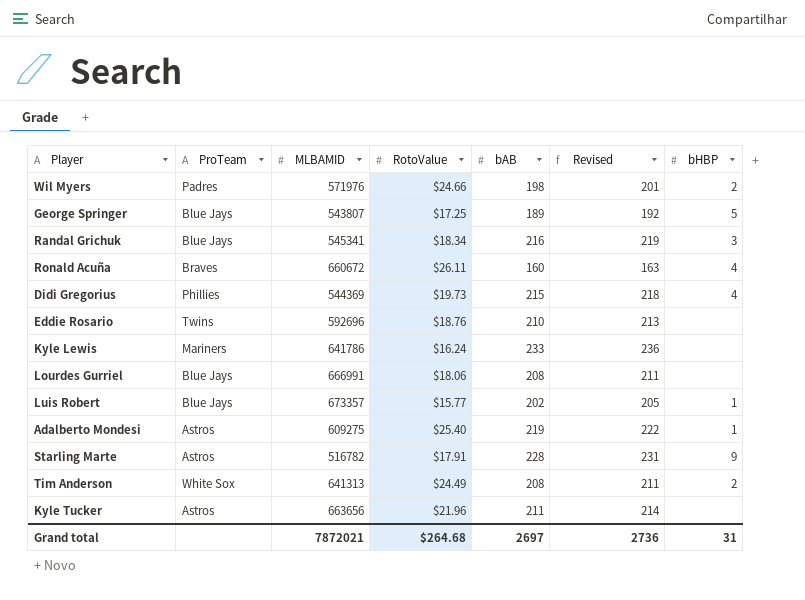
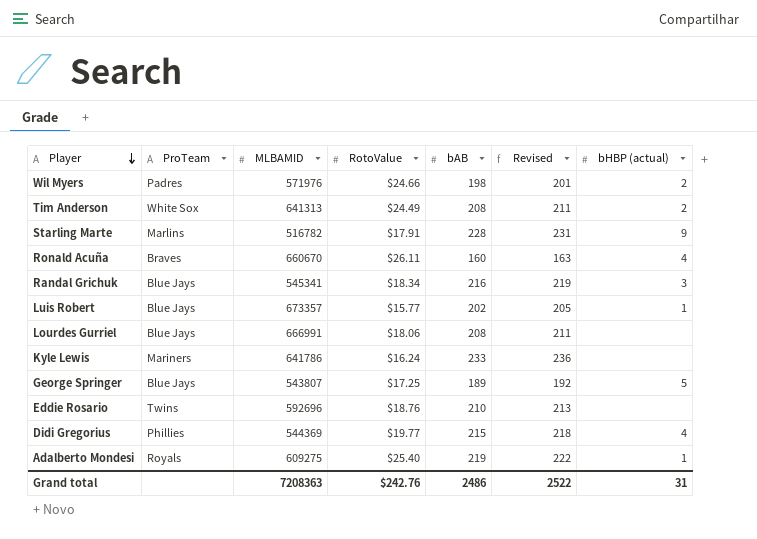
row order: none -> Player descending
column name: bHBP -> bHBP (actual)
row Kyle Tucker: Astros | 663656 | $21.96 | 211 | 214 | none -> none
Starling Marte | ProTeam: Astros -> Marlins
Ronald Acuña | MLBAMID: 660672 -> 660670
Didi Gregorius | RotoValue: $19.73 -> $19.77
Adalberto Mondesi | ProTeam: Astros -> Royals
Grand total | MLBAMID: 7872021 -> 7208363
Grand total | RotoValue: $264.68 -> $242.76
Grand total | bAB: 2697 -> 2486
Grand total | Revised: 2736 -> 2522

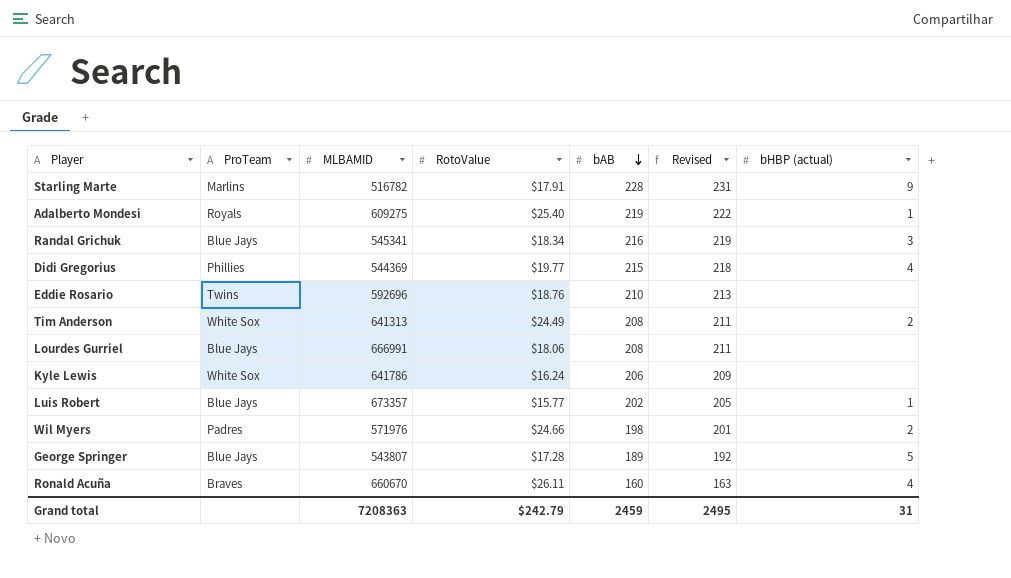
row order: Player descending -> bAB descending
Kyle Lewis | ProTeam: Mariners -> White Sox
Kyle Lewis | bAB: 233 -> 206
Kyle Lewis | Revised: 236 -> 209
George Springer | RotoValue: $17.25 -> $17.28
Grand total | RotoValue: $242.76 -> $242.79
Grand total | bAB: 2486 -> 2459
Grand total | Revised: 2522 -> 2495

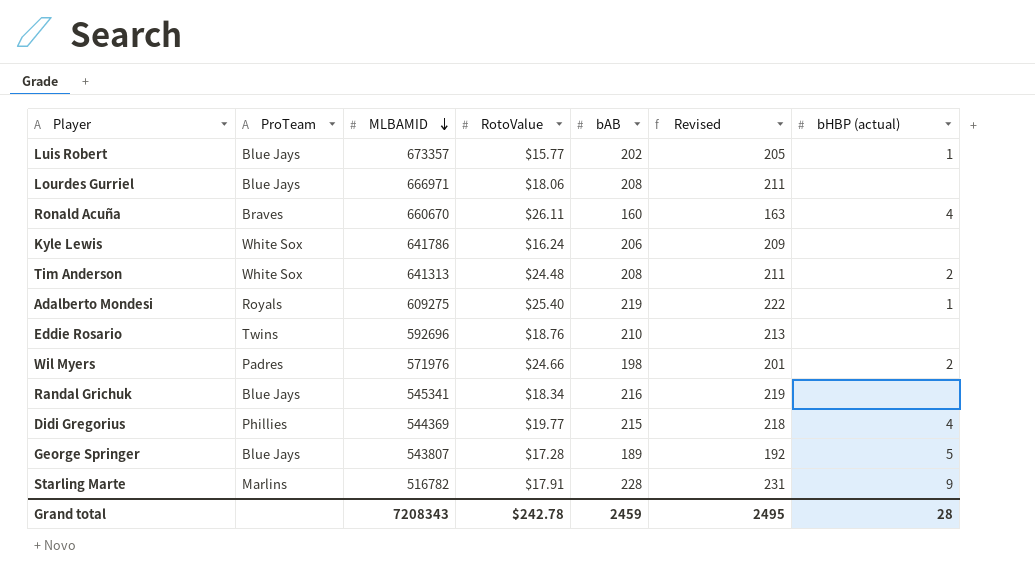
row order: bAB descending -> MLBAMID descending
Lourdes Gurriel | MLBAMID: 666991 -> 666971
Tim Anderson | RotoValue: $24.49 -> $24.48
Randal Grichuk | bHBP (actual): 3 -> none
Grand total | MLBAMID: 7208363 -> 7208343
Grand total | RotoValue: $242.79 -> $242.78
Grand total | bHBP (actual): 31 -> 28

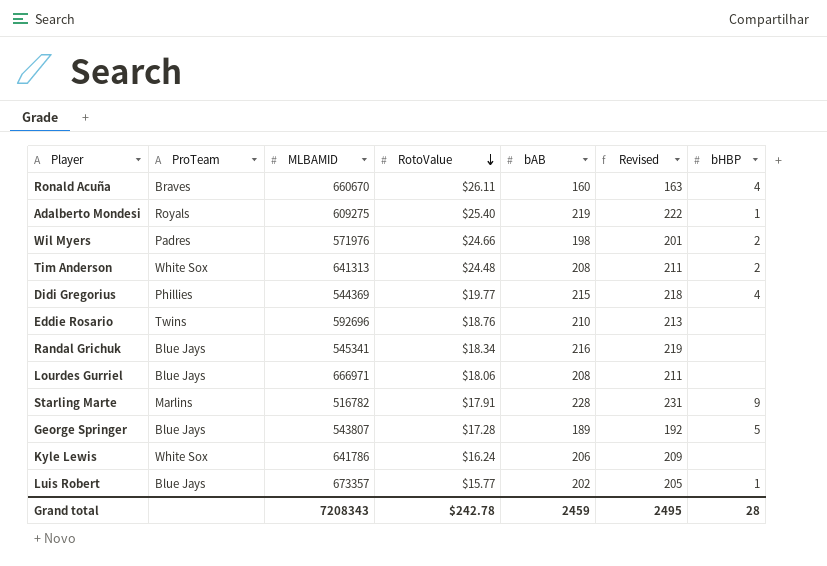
row order: MLBAMID descending -> RotoValue descending
column name: bHBP (actual) -> bHBP

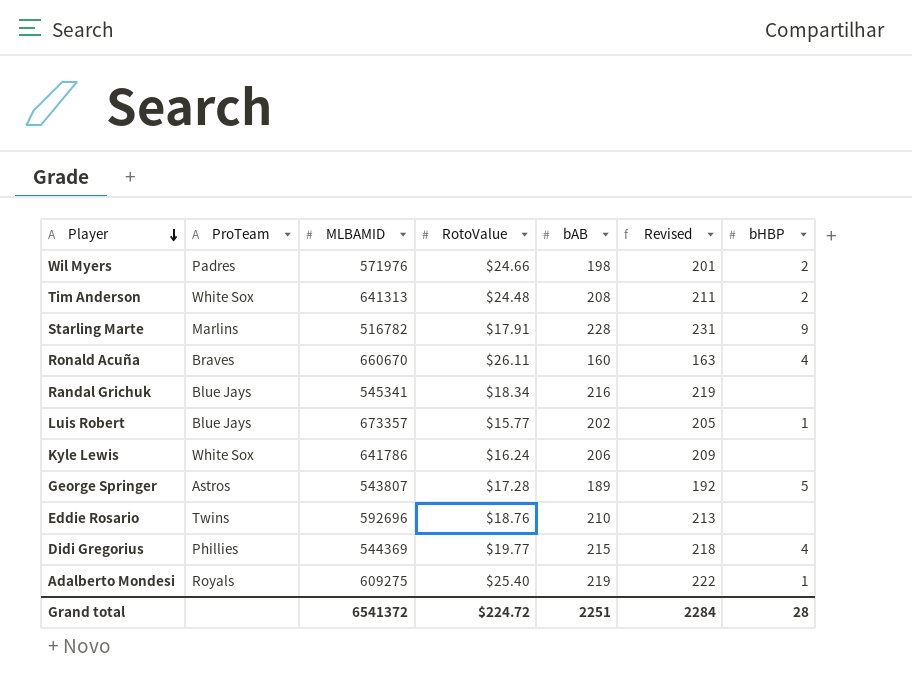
row order: RotoValue descending -> Player descending
row Lourdes Gurriel: Blue Jays | 666971 | $18.06 | 208 | 211 | none -> none
George Springer | ProTeam: Blue Jays -> Astros
Grand total | MLBAMID: 7208343 -> 6541372
Grand total | RotoValue: $242.78 -> $224.72
Grand total | bAB: 2459 -> 2251
Grand total | Revised: 2495 -> 2284

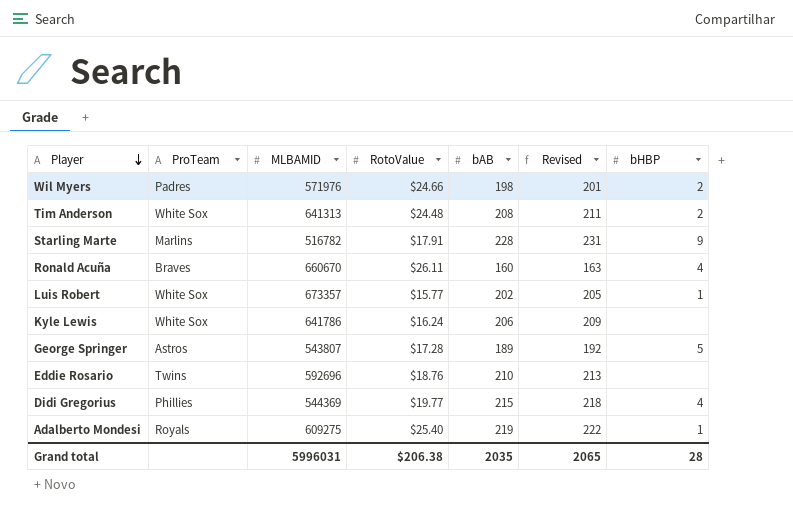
row Randal Grichuk: Blue Jays | 545341 | $18.34 | 216 | 219 | none -> none
Luis Robert | ProTeam: Blue Jays -> White Sox
Grand total | MLBAMID: 6541372 -> 5996031
Grand total | RotoValue: $224.72 -> $206.38
Grand total | bAB: 2251 -> 2035
Grand total | Revised: 2284 -> 2065

